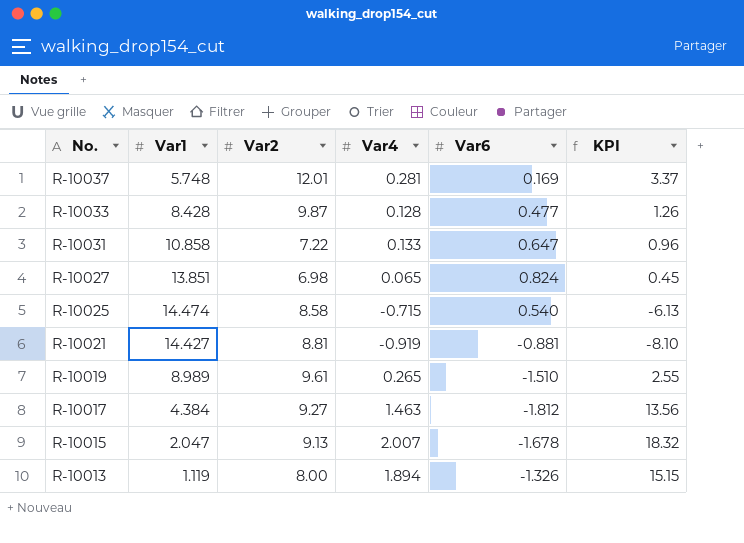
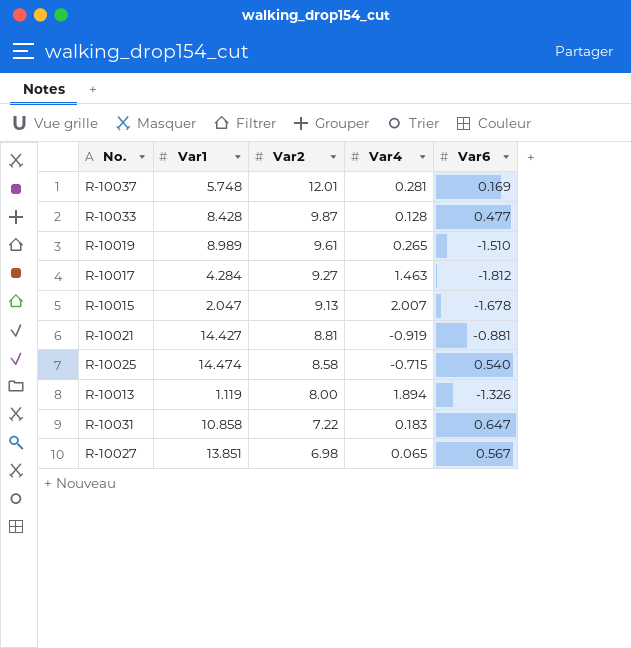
row order: No. descending -> Var2 descending
column KPI | formula: [Var2] * [Var4] -> none
R-10017 | Var1: 4.384 -> 4.284
R-10031 | Var4: 0.133 -> 0.183
R-10027 | Var6: 0.824 -> 0.567

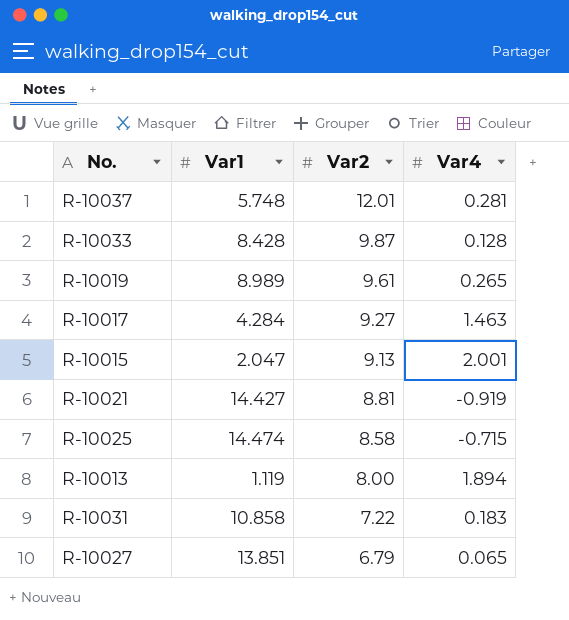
column Var6 | position: 5 -> none
R-10015 | Var4: 2.007 -> 2.001
R-10027 | Var2: 6.98 -> 6.79

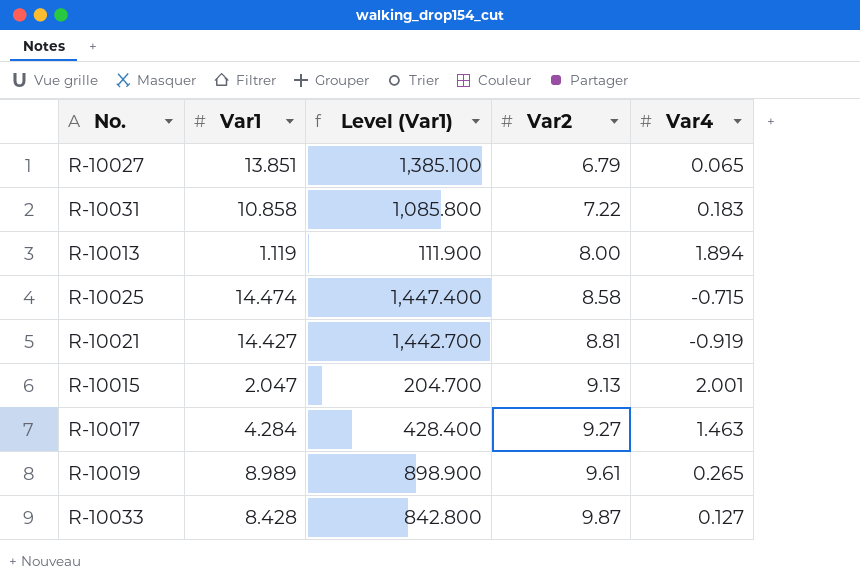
row order: Var2 descending -> Var2 ascending
column Level (Var1) | formula: none -> [Var1] * 100
row R-10037: 5.748 | 12.01 | 0.281 -> none
R-10033 | Var4: 0.128 -> 0.127

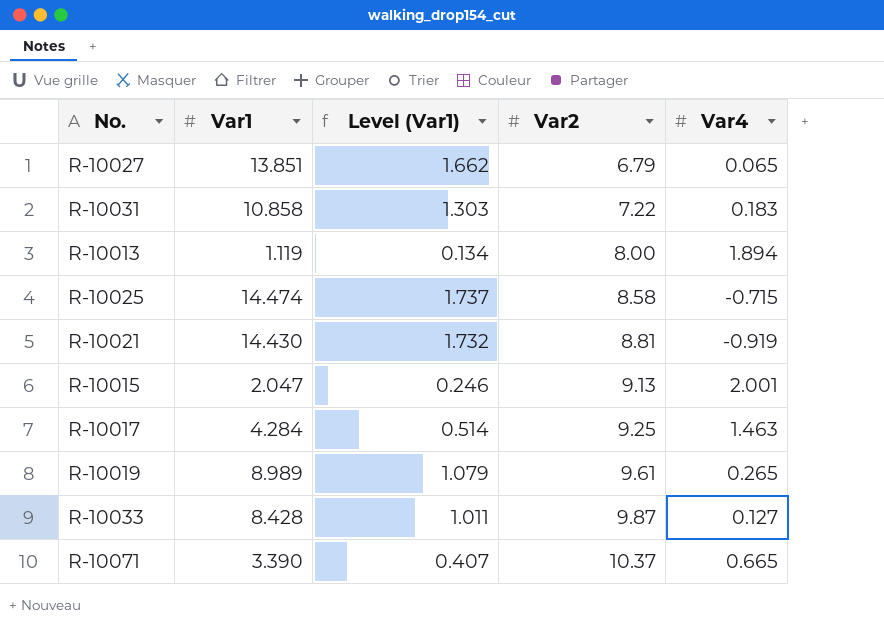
column Level (Var1) | formula: [Var1] * 100 -> [Var1] * 0.12
R-10021 | Var1: 14.427 -> 14.430
R-10017 | Var2: 9.27 -> 9.25
row R-10071: none -> 3.390 | 0.407 | 10.37 | 0.665

